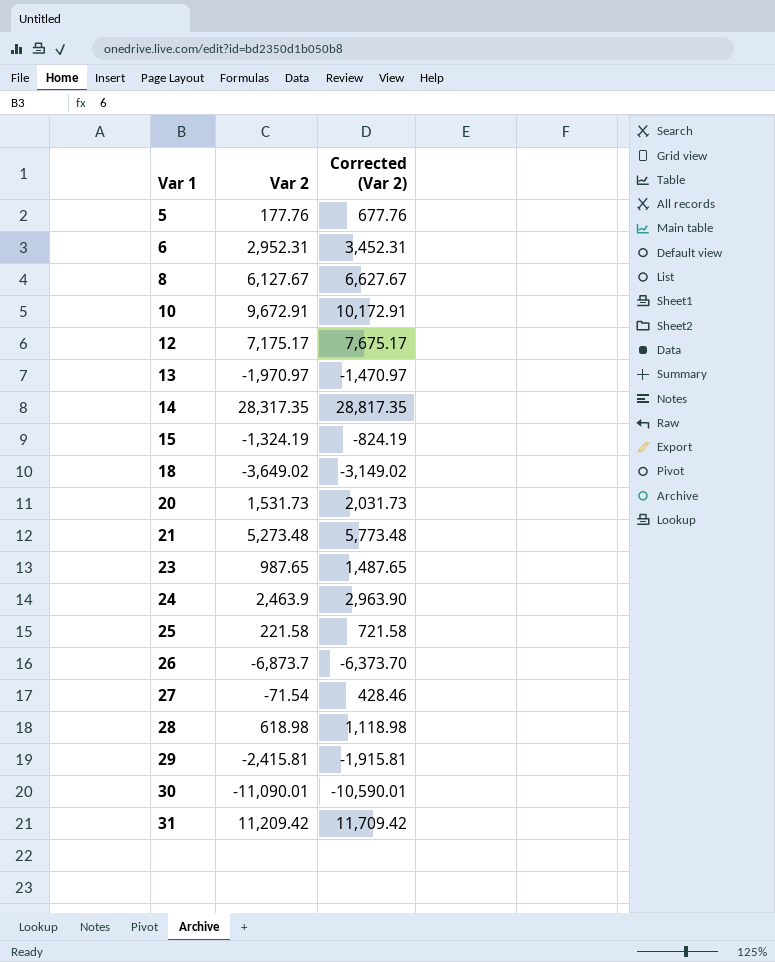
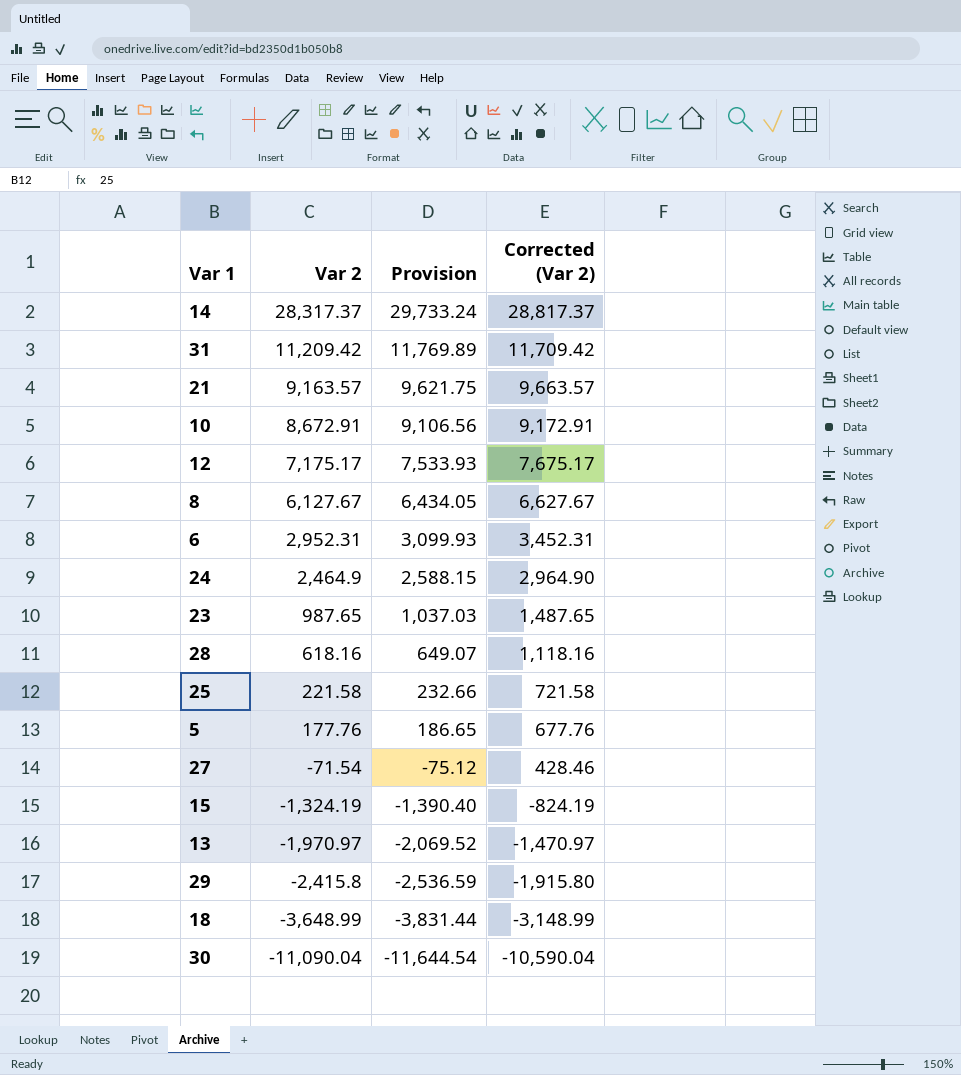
row order: Var 1 ascending -> Var 2 descending
column Provision | formula: none -> [Var 2] * 1.05
row 20: 1,531.73 | 2,031.73 -> none
row 26: -6,873.7 | -6,373.70 -> none
14 | Var 2: 28,317.35 -> 28,317.37
14 | Corrected (Var 2): 28,817.35 -> 28,817.37
21 | Var 2: 5,273.48 -> 9,163.57
21 | Corrected (Var 2): 5,773.48 -> 9,663.57
10 | Var 2: 9,672.91 -> 8,672.91
10 | Corrected (Var 2): 10,172.91 -> 9,172.91
24 | Var 2: 2,463.9 -> 2,464.9
24 | Corrected (Var 2): 2,963.90 -> 2,964.90
28 | Var 2: 618.98 -> 618.16
28 | Corrected (Var 2): 1,118.98 -> 1,118.16
29 | Var 2: -2,415.81 -> -2,415.8
29 | Corrected (Var 2): -1,915.81 -> -1,915.80
18 | Var 2: -3,649.02 -> -3,648.99
18 | Corrected (Var 2): -3,149.02 -> -3,148.99
30 | Var 2: -11,090.01 -> -11,090.04
30 | Corrected (Var 2): -10,590.01 -> -10,590.04

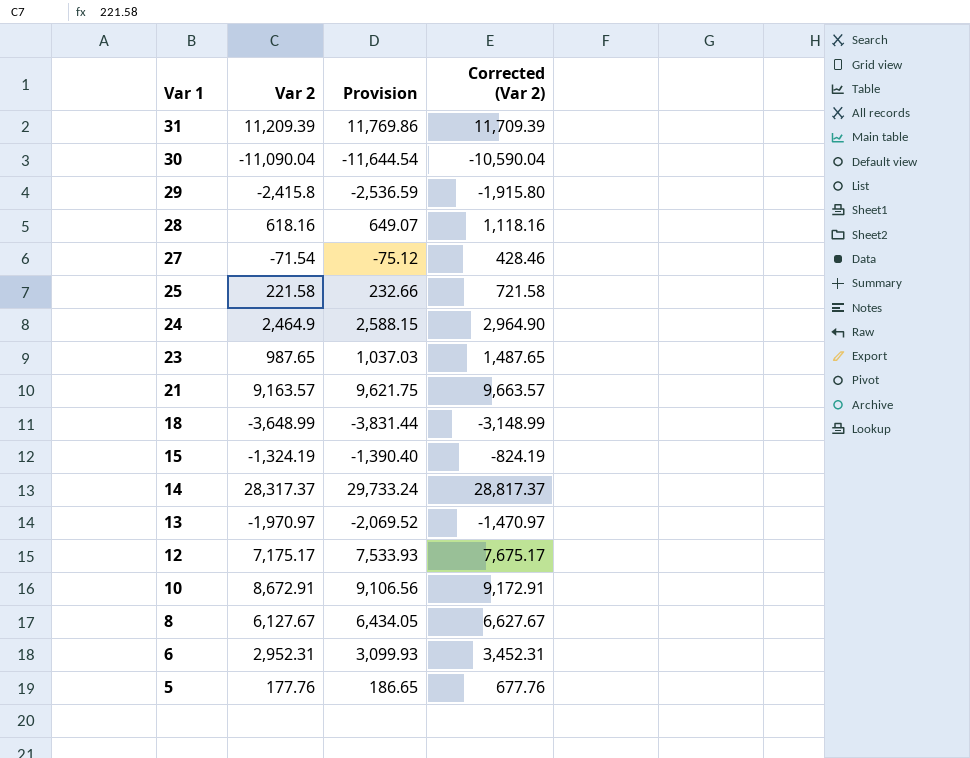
row order: Var 2 descending -> Var 1 descending
31 | Var 2: 11,209.42 -> 11,209.39
31 | Provision: 11,769.89 -> 11,769.86
31 | Corrected (Var 2): 11,709.42 -> 11,709.39

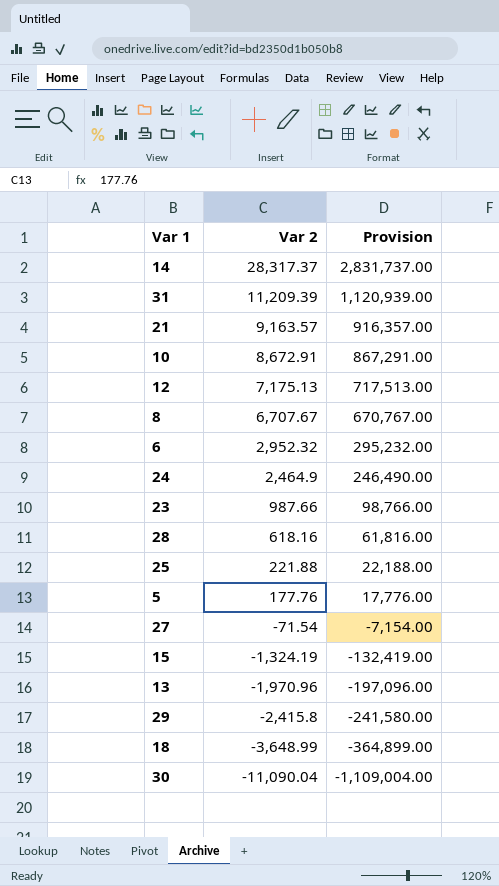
row order: Var 1 descending -> Var 2 descending
column Corrected (Var 2) | formula: [Var 2] + 500 -> none
column Provision | formula: [Var 2] * 1.05 -> [Var 2] * 100
12 | Var 2: 7,175.17 -> 7,175.13
8 | Var 2: 6,127.67 -> 6,707.67
6 | Var 2: 2,952.31 -> 2,952.32
23 | Var 2: 987.65 -> 987.66
25 | Var 2: 221.58 -> 221.88
13 | Var 2: -1,970.97 -> -1,970.96

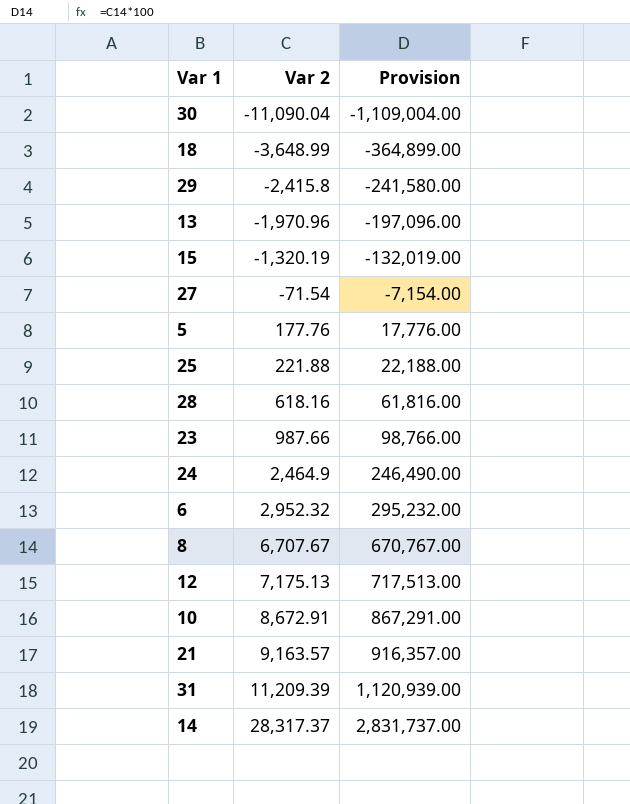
row order: Var 2 descending -> Var 2 ascending
15 | Var 2: -1,324.19 -> -1,320.19
15 | Provision: -132,419.00 -> -132,019.00

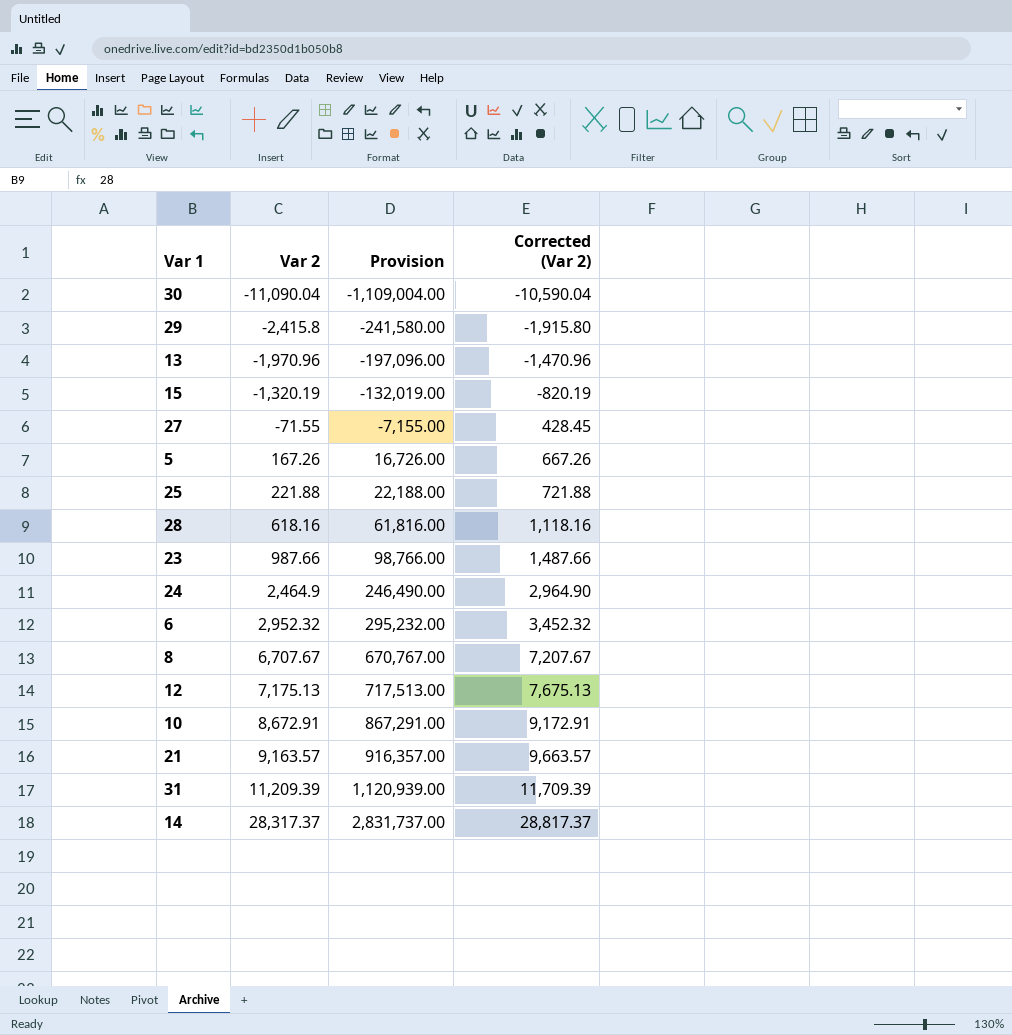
column Corrected (Var 2) | formula: none -> [Var 2] + 500
row 18: -3,648.99 | -364,899.00 -> none
27 | Var 2: -71.54 -> -71.55
27 | Provision: -7,154.00 -> -7,155.00
5 | Var 2: 177.76 -> 167.26
5 | Provision: 17,776.00 -> 16,726.00

